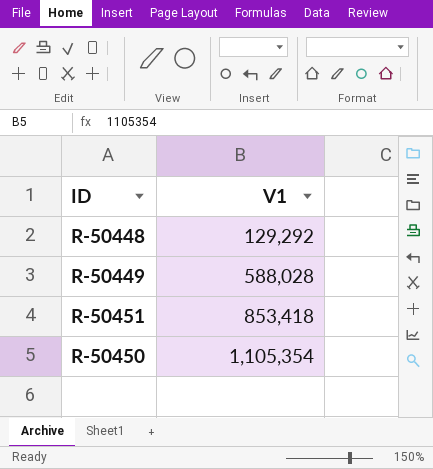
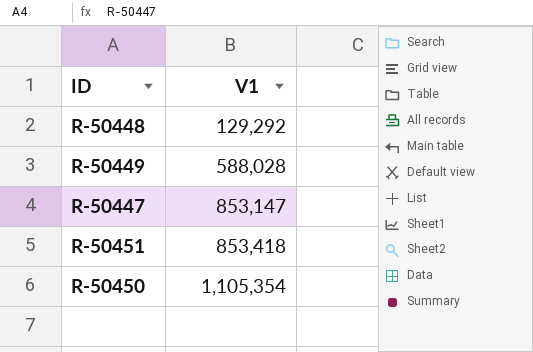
row R-50447: none -> 853,147

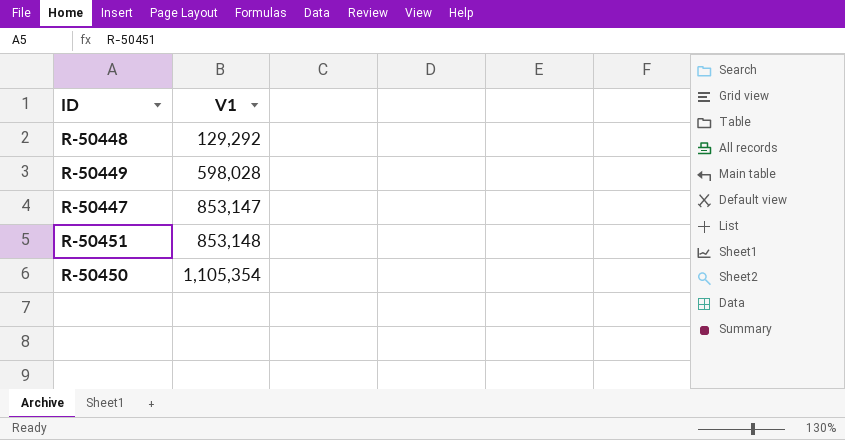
R-50449 | V1: 588,028 -> 598,028
R-50451 | V1: 853,418 -> 853,148

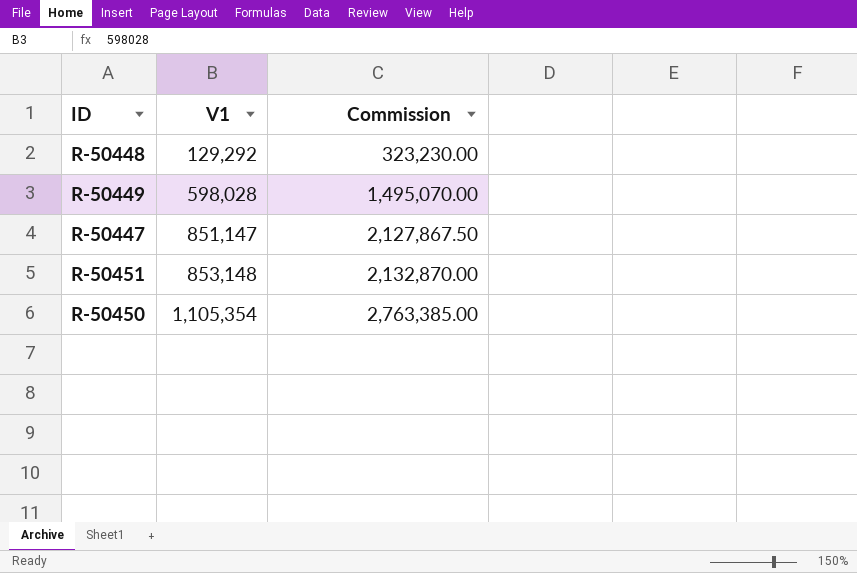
column Commission | formula: none -> [V1] * 2.5
R-50447 | V1: 853,147 -> 851,147

